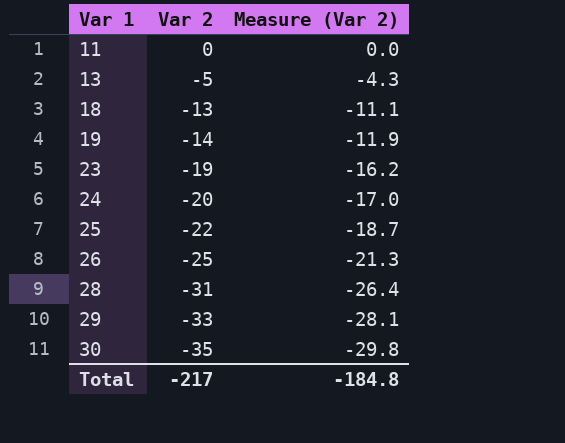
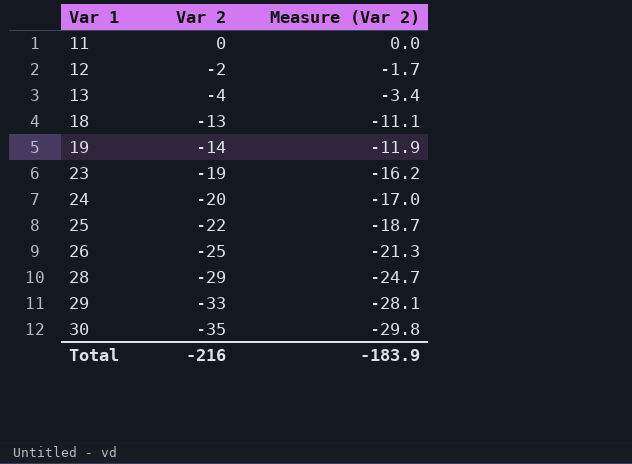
row 12: none -> -2 | -1.7
13 | Var 2: -5 -> -4
13 | Measure (Var 2): -4.3 -> -3.4
28 | Var 2: -31 -> -29
28 | Measure (Var 2): -26.4 -> -24.7
Total | Var 2: -217 -> -216
Total | Measure (Var 2): -184.8 -> -183.9

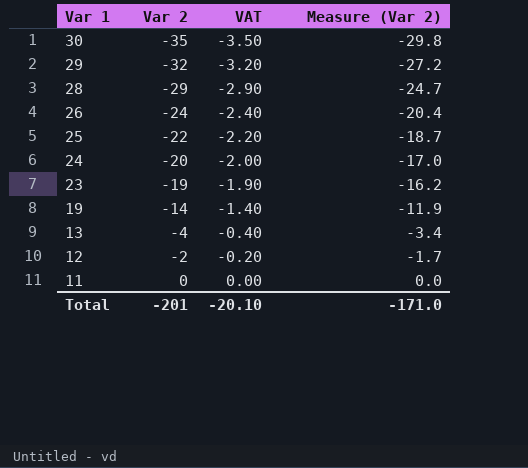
row order: Var 1 ascending -> Var 1 descending
column VAT | formula: none -> [Var 2] * 0.1
row 18: -13 | -11.1 -> none
29 | Var 2: -33 -> -32
29 | Measure (Var 2): -28.1 -> -27.2
26 | Var 2: -25 -> -24
26 | Measure (Var 2): -21.3 -> -20.4
Total | Var 2: -216 -> -201
Total | Measure (Var 2): -183.9 -> -171.0

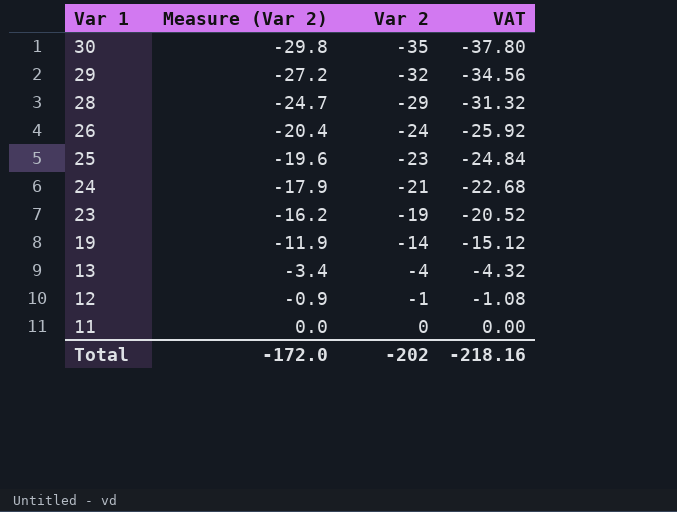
column Measure (Var 2) | position: 4 -> 2
column VAT | formula: [Var 2] * 0.1 -> [Var 2] * 1.08
25 | Measure (Var 2): -18.7 -> -19.6
25 | Var 2: -22 -> -23
24 | Measure (Var 2): -17.0 -> -17.9
24 | Var 2: -20 -> -21
12 | Measure (Var 2): -1.7 -> -0.9
12 | Var 2: -2 -> -1
Total | Measure (Var 2): -171.0 -> -172.0
Total | Var 2: -201 -> -202
Total | VAT: -20.10 -> -218.16

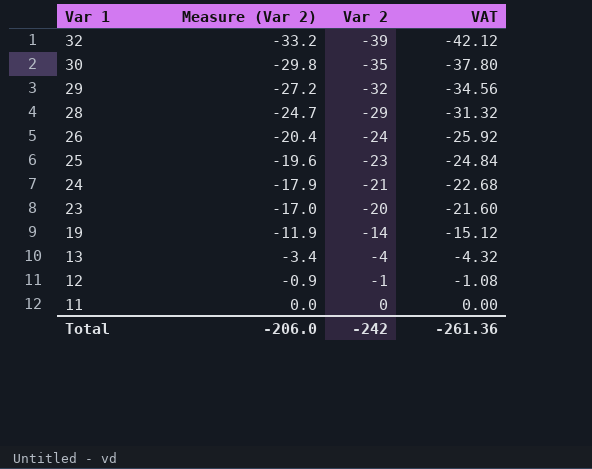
row 32: none -> -33.2 | -39 | -42.12
23 | Measure (Var 2): -16.2 -> -17.0
23 | Var 2: -19 -> -20
23 | VAT: -20.52 -> -21.60
Total | Measure (Var 2): -172.0 -> -206.0
Total | Var 2: -202 -> -242
Total | VAT: -218.16 -> -261.36

